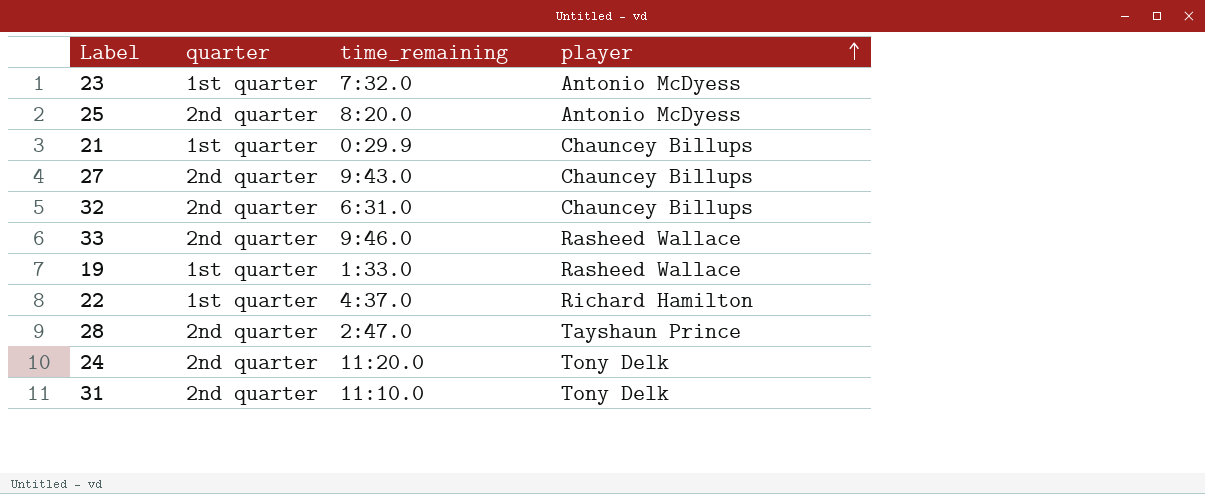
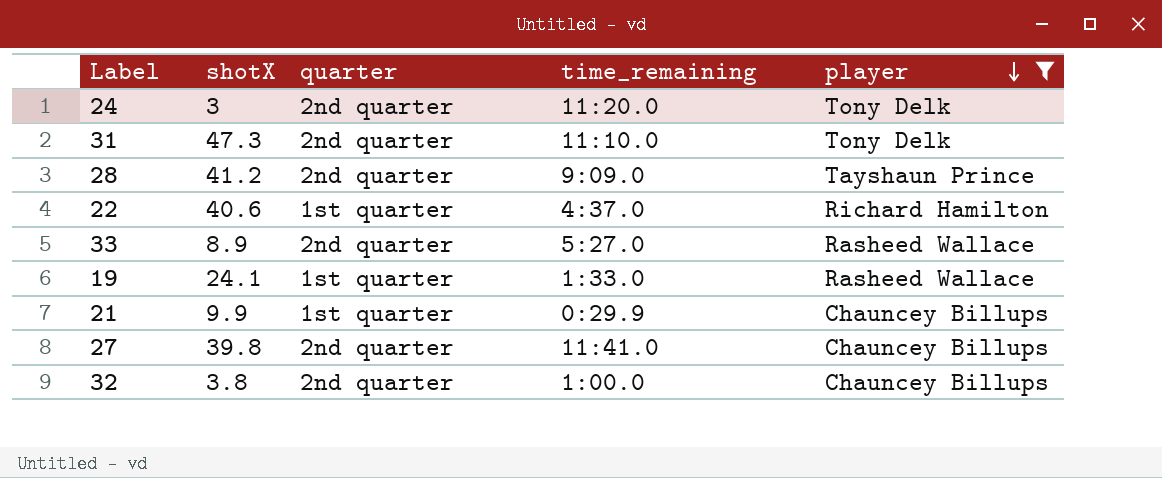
filter: none -> player != Antonio McDyess
row order: player ascending -> player descending
column shotX | position: none -> 2
28 | time_remaining: 2:47.0 -> 9:09.0
33 | time_remaining: 9:46.0 -> 5:27.0
27 | time_remaining: 9:43.0 -> 11:41.0
32 | time_remaining: 6:31.0 -> 1:00.0

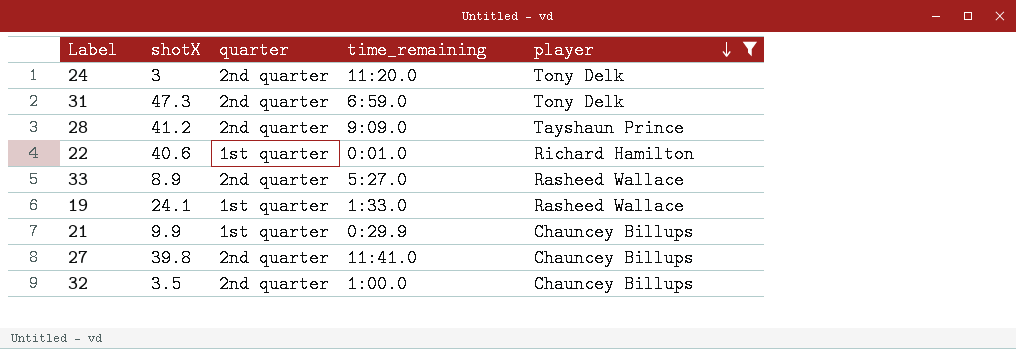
31 | time_remaining: 11:10.0 -> 6:59.0
22 | time_remaining: 4:37.0 -> 0:01.0
32 | shotX: 3.8 -> 3.5

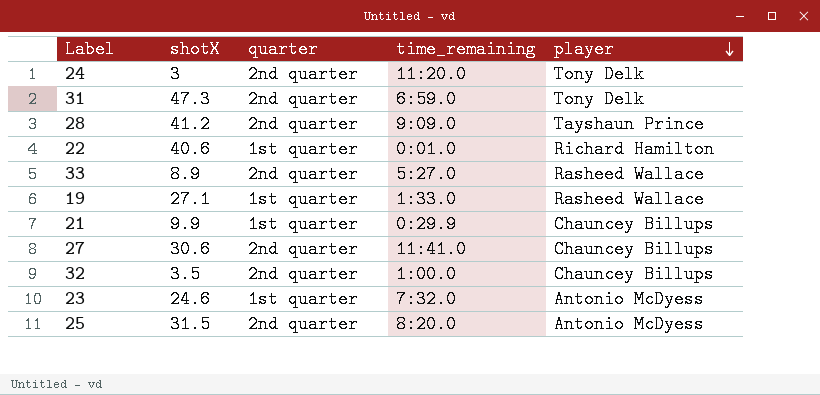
filter: player != Antonio McDyess -> none
19 | shotX: 24.1 -> 27.1
27 | shotX: 39.8 -> 30.6

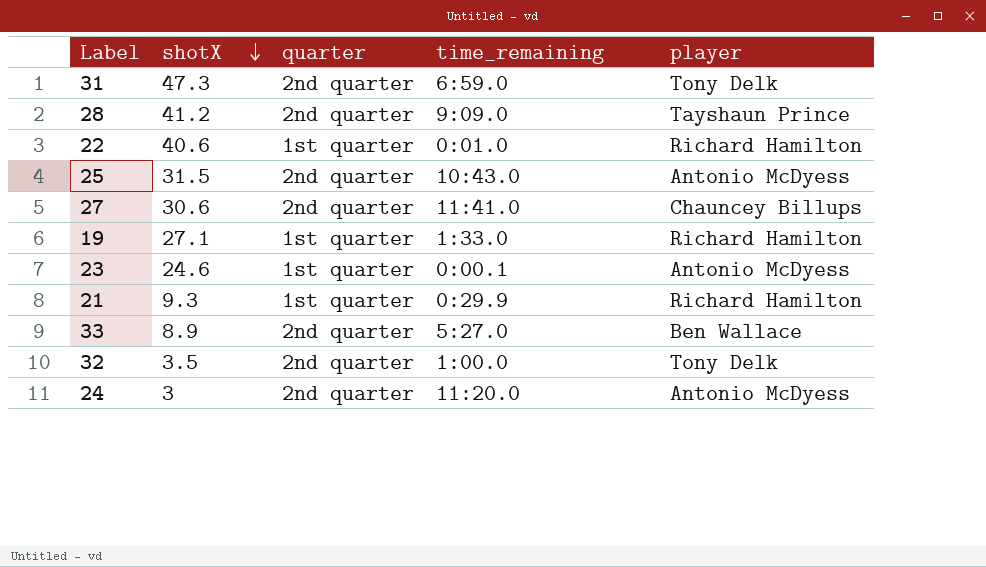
row order: player descending -> shotX descending
25 | time_remaining: 8:20.0 -> 10:43.0
19 | player: Rasheed Wallace -> Richard Hamilton
23 | time_remaining: 7:32.0 -> 0:00.1
21 | shotX: 9.9 -> 9.3
21 | player: Chauncey Billups -> Richard Hamilton
33 | player: Rasheed Wallace -> Ben Wallace
32 | player: Chauncey Billups -> Tony Delk
24 | player: Tony Delk -> Antonio McDyess

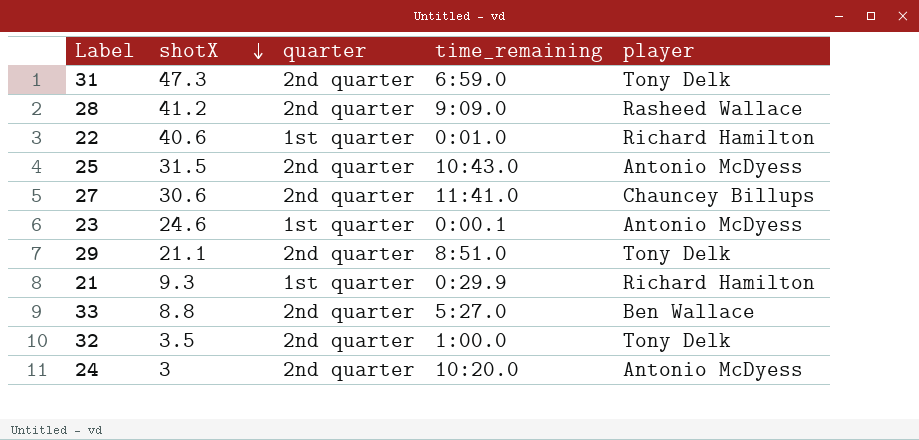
row 19: 27.1 | 1st quarter | 1:33.0 | Richard Hamilton -> none
28 | player: Tayshaun Prince -> Rasheed Wallace
row 29: none -> 21.1 | 2nd quarter | 8:51.0 | Tony Delk
33 | shotX: 8.9 -> 8.8
24 | time_remaining: 11:20.0 -> 10:20.0

